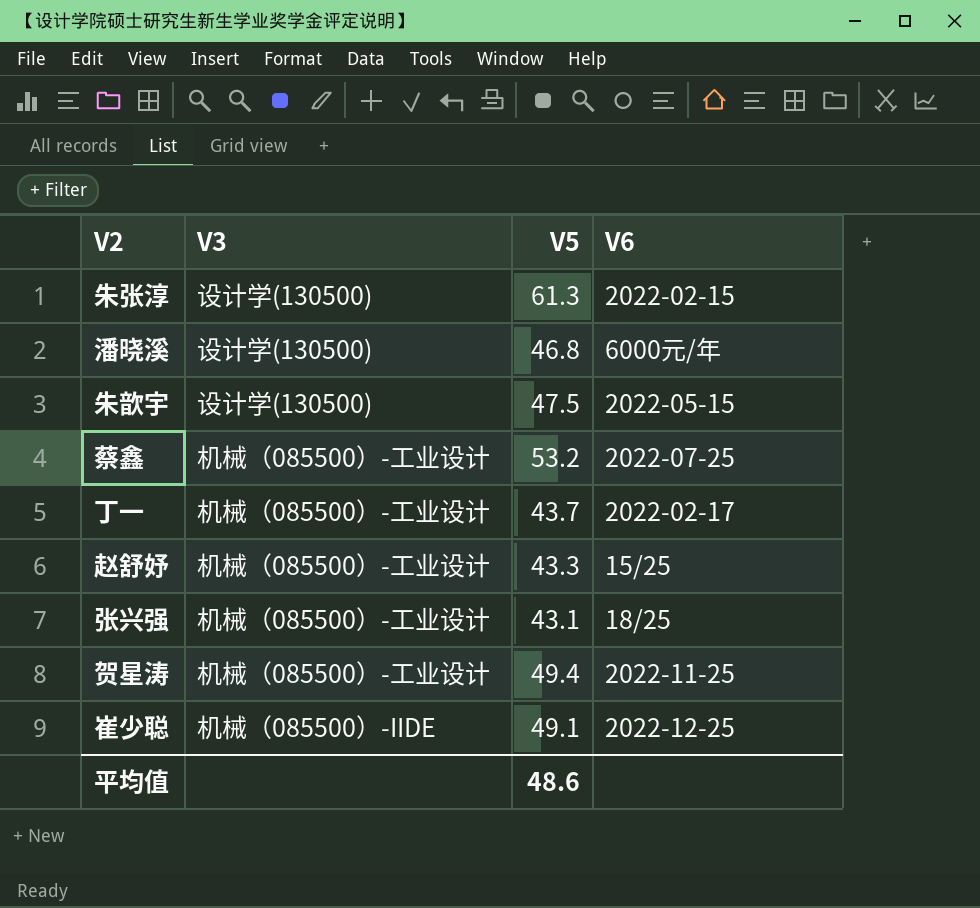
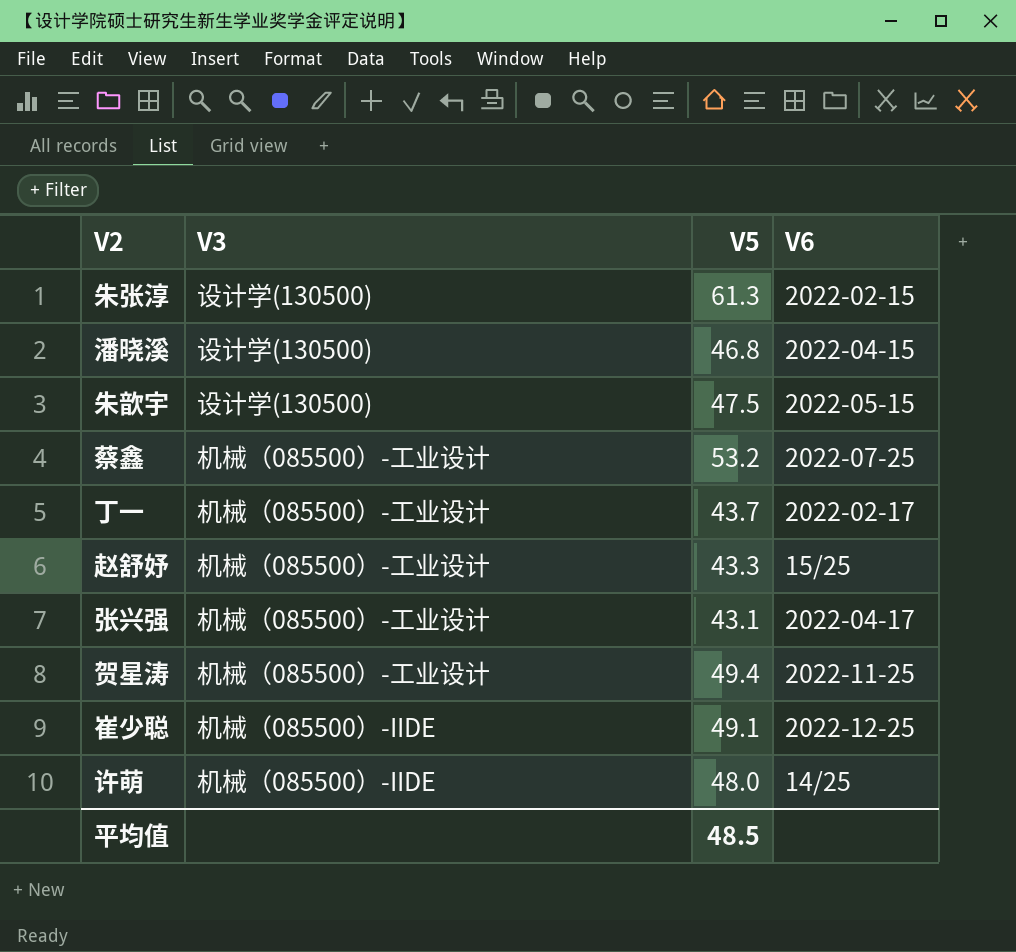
潘晓溪 | V6: 6000元/年 -> 2022-04-15
张兴强 | V6: 18/25 -> 2022-04-17
row 许萌: none -> 机械（085500）-IIDE | 48.0 | 14/25
平均值 | V5: 48.6 -> 48.5

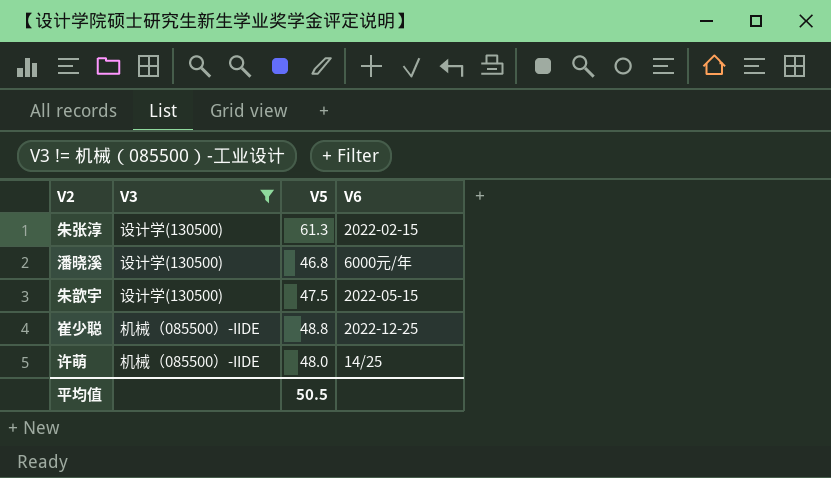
filter: none -> V3 != 机械（085500）-工业设计
潘晓溪 | V6: 2022-04-15 -> 6000元/年
崔少聪 | V5: 49.1 -> 48.8
平均值 | V5: 48.5 -> 50.5

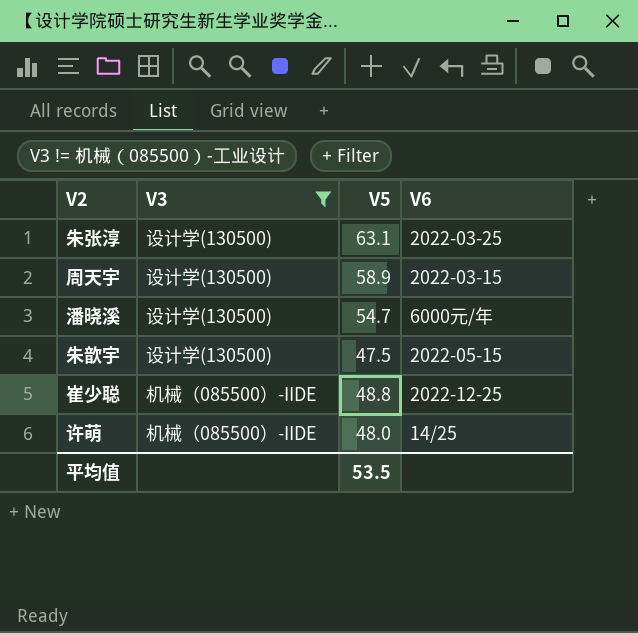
朱张淳 | V5: 61.3 -> 63.1
朱张淳 | V6: 2022-02-15 -> 2022-03-25
row 周天宇: none -> 设计学(130500) | 58.9 | 2022-03-15
潘晓溪 | V5: 46.8 -> 54.7
平均值 | V5: 50.5 -> 53.5

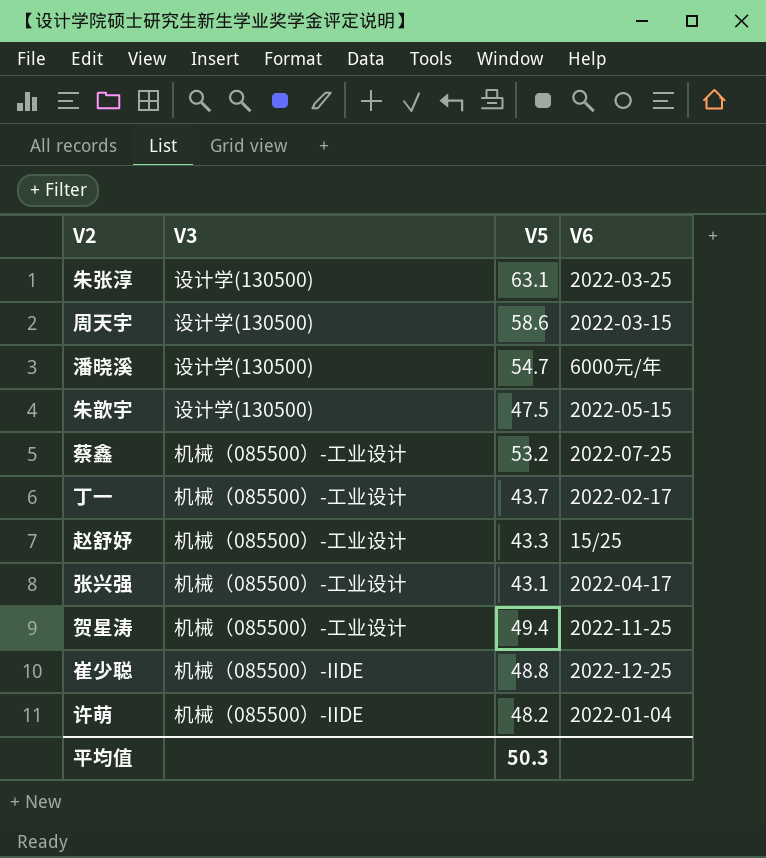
filter: V3 != 机械（085500）-工业设计 -> none
周天宇 | V5: 58.9 -> 58.6
许萌 | V5: 48.0 -> 48.2
许萌 | V6: 14/25 -> 2022-01-04
平均值 | V5: 53.5 -> 50.3

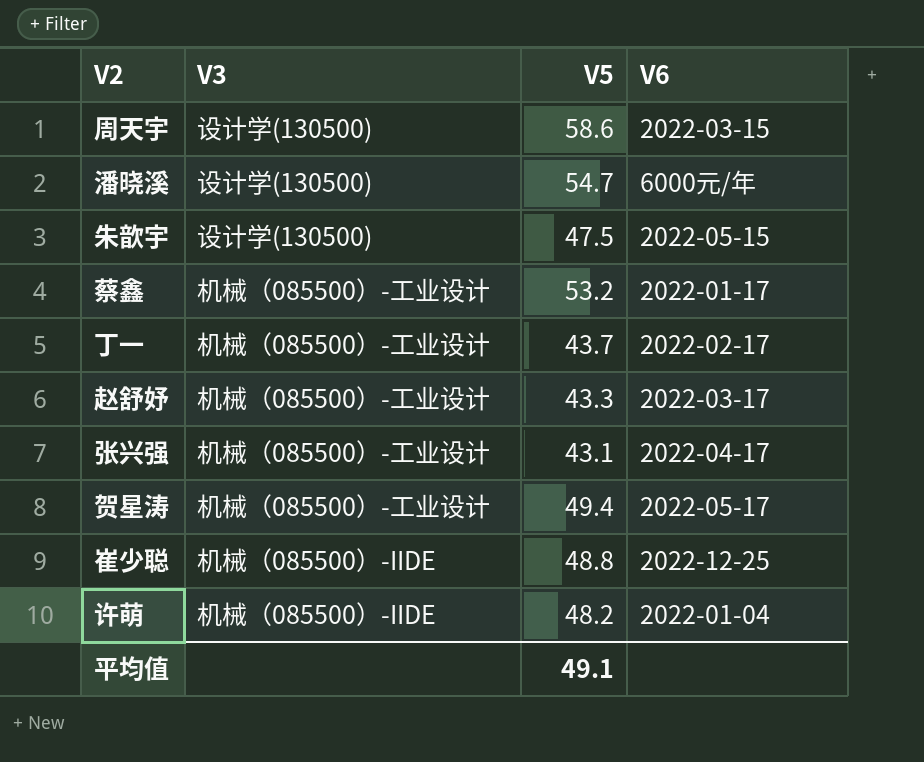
row 朱张淳: 设计学(130500) | 63.1 | 2022-03-25 -> none
蔡鑫 | V6: 2022-07-25 -> 2022-01-17
赵舒妤 | V6: 15/25 -> 2022-03-17
贺星涛 | V6: 2022-11-25 -> 2022-05-17
平均值 | V5: 50.3 -> 49.1

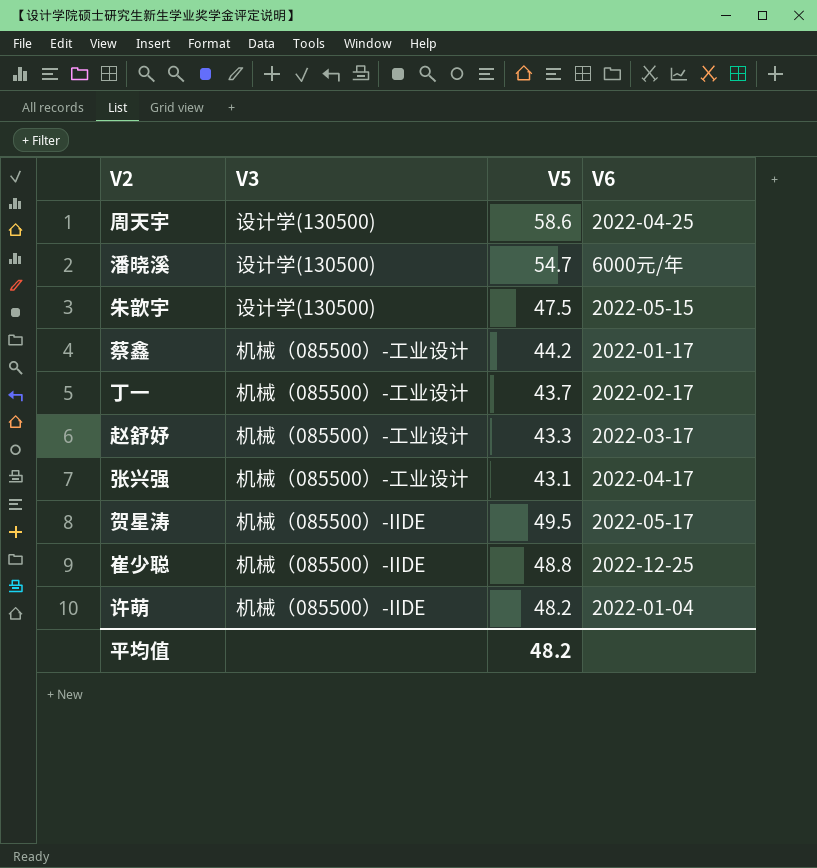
周天宇 | V6: 2022-03-15 -> 2022-04-25
蔡鑫 | V5: 53.2 -> 44.2
贺星涛 | V3: 机械（085500）-工业设计 -> 机械（085500）-IIDE
贺星涛 | V5: 49.4 -> 49.5
平均值 | V5: 49.1 -> 48.2

